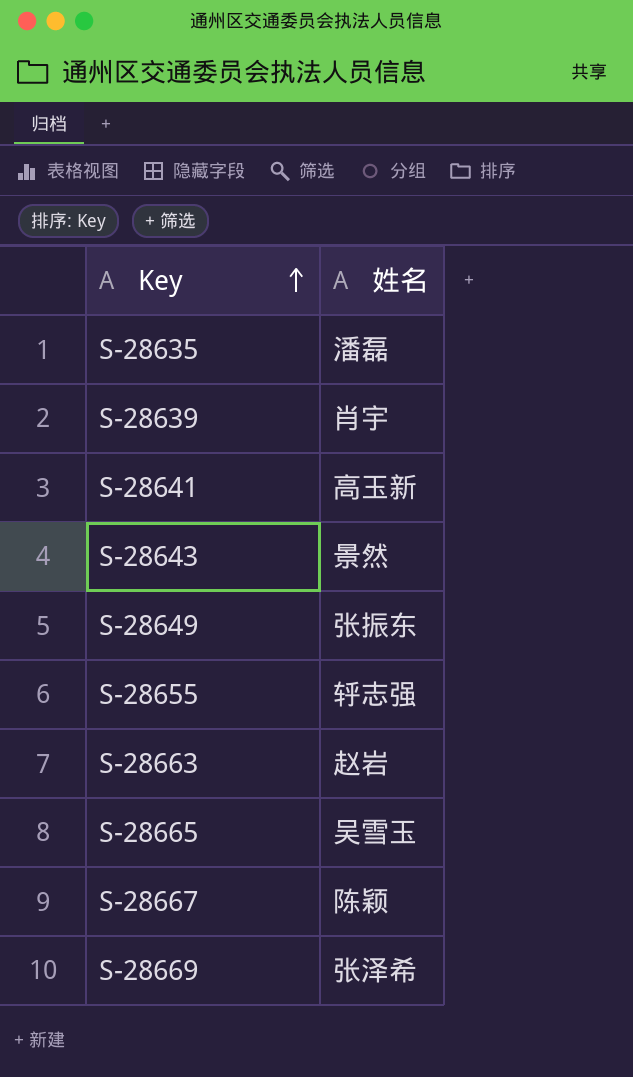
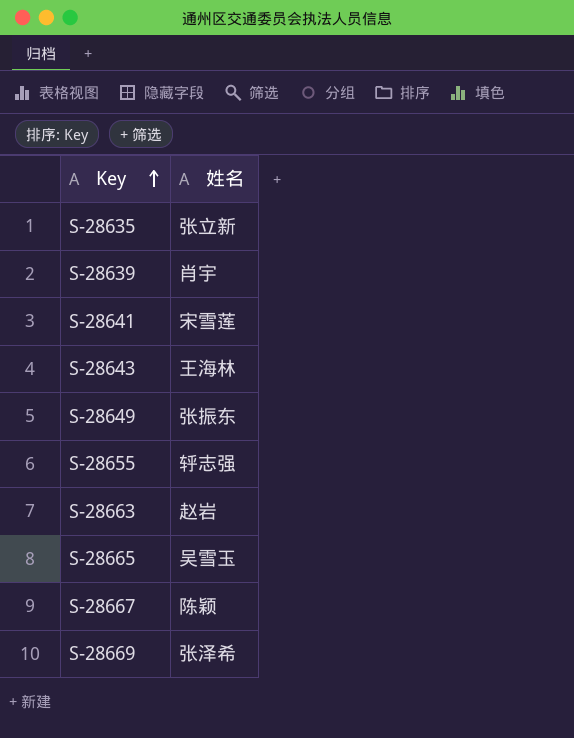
S-28635 | 姓名: 潘磊 -> 张立新
S-28641 | 姓名: 高玉新 -> 宋雪莲
S-28643 | 姓名: 景然 -> 王海林

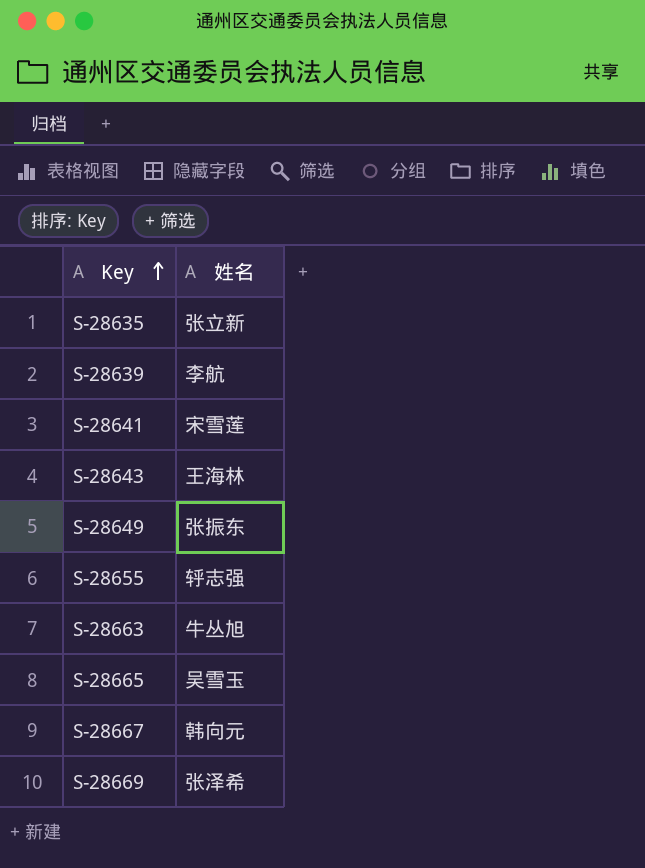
S-28639 | 姓名: 肖宇 -> 李航
S-28663 | 姓名: 赵岩 -> 牛丛旭
S-28667 | 姓名: 陈颖 -> 韩向元

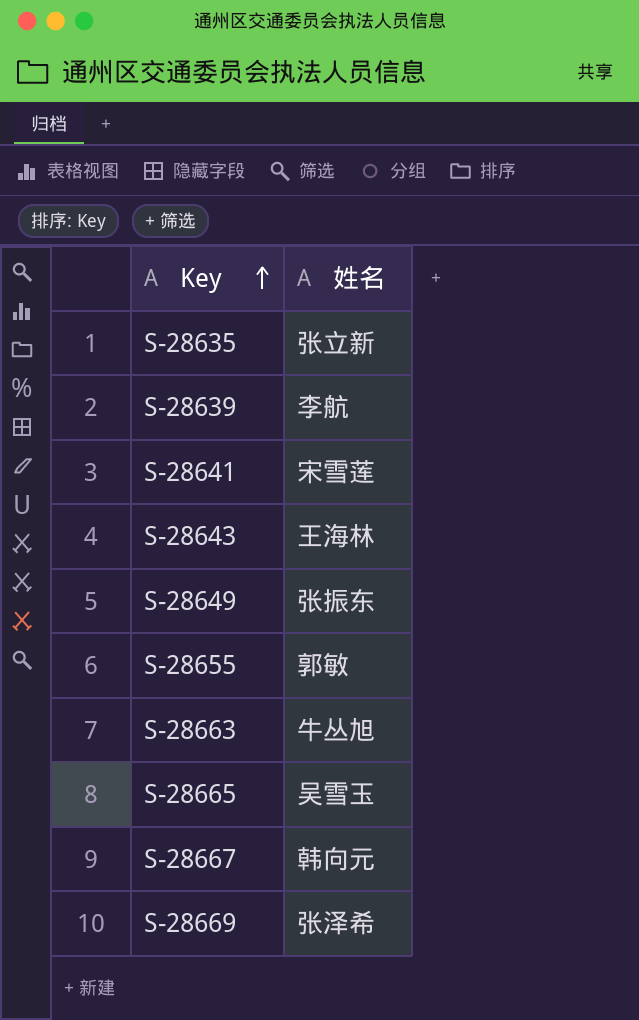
S-28655 | 姓名: 轷志强 -> 郭敏

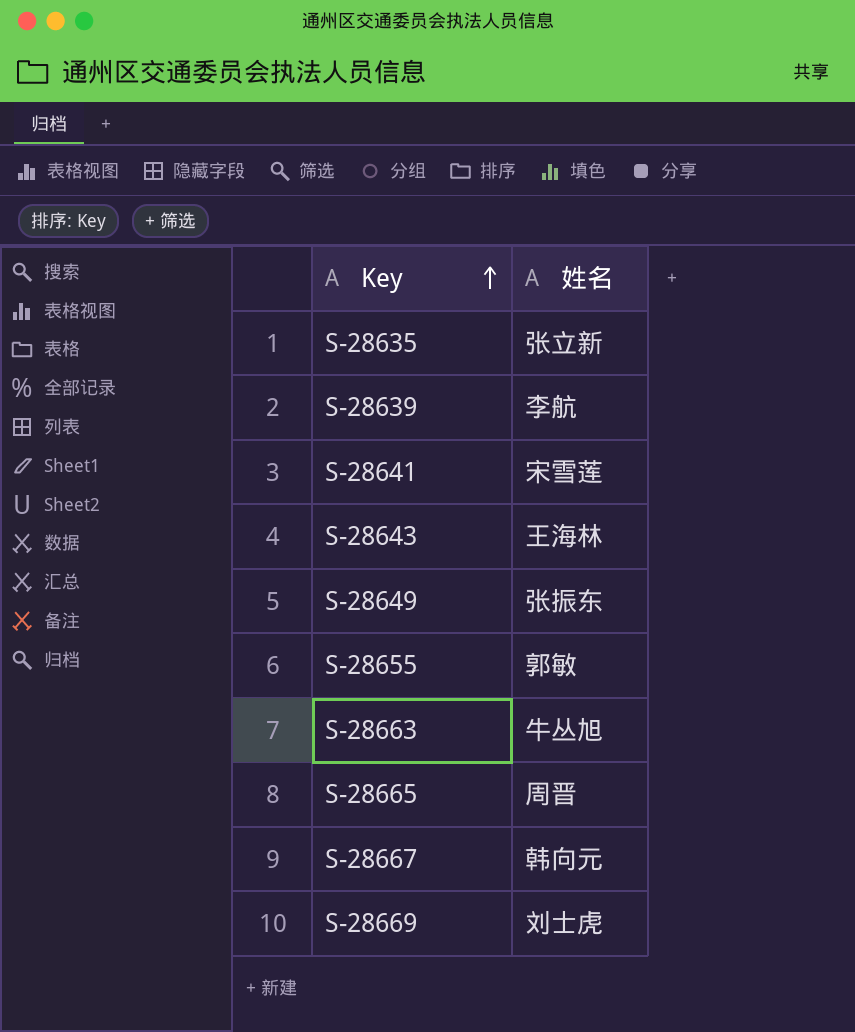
S-28665 | 姓名: 吴雪玉 -> 周晋
S-28669 | 姓名: 张泽希 -> 刘士虎

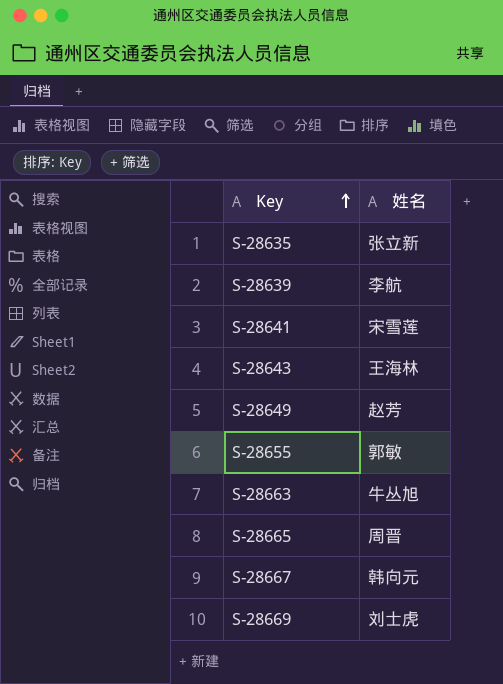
S-28649 | 姓名: 张振东 -> 赵芳

